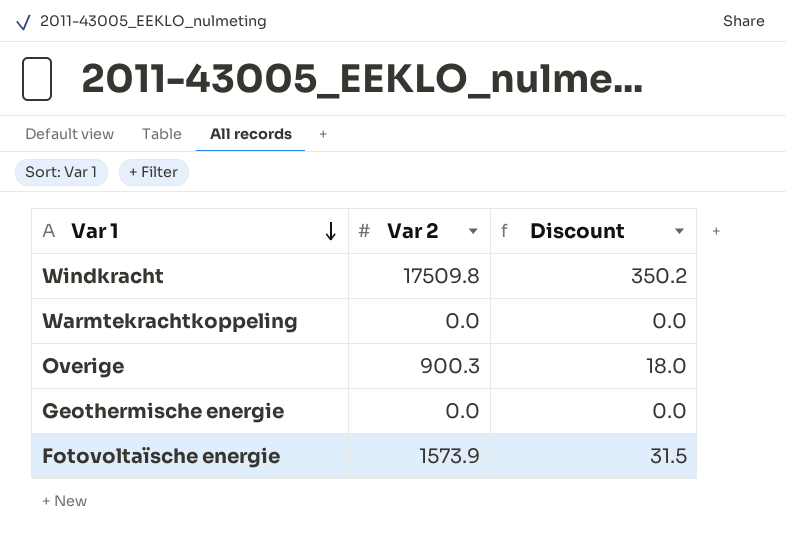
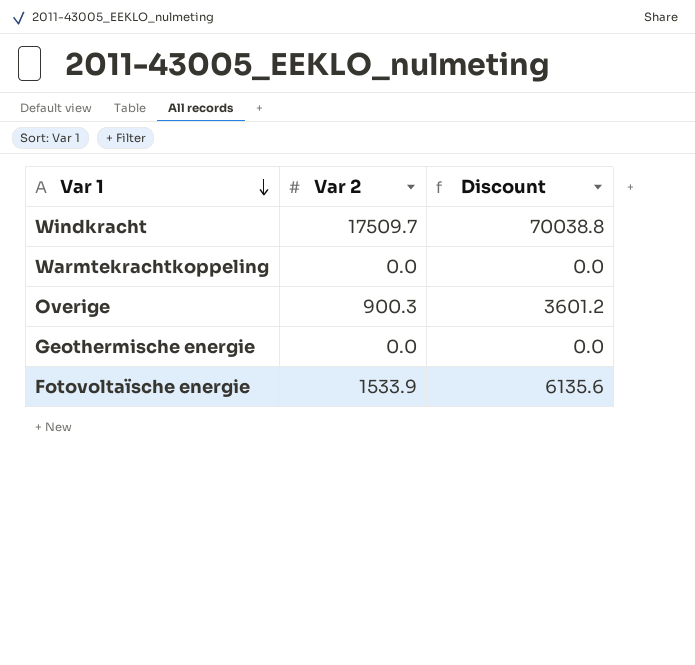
column Discount | formula: [Var 2] * 0.02 -> [Var 2] * 4
Windkracht | Var 2: 17509.8 -> 17509.7
Fotovoltaïsche energie | Var 2: 1573.9 -> 1533.9

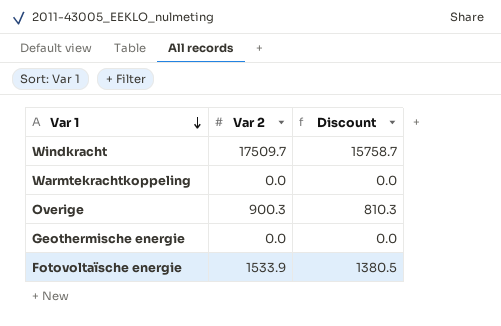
column Discount | formula: [Var 2] * 4 -> [Var 2] * 0.9

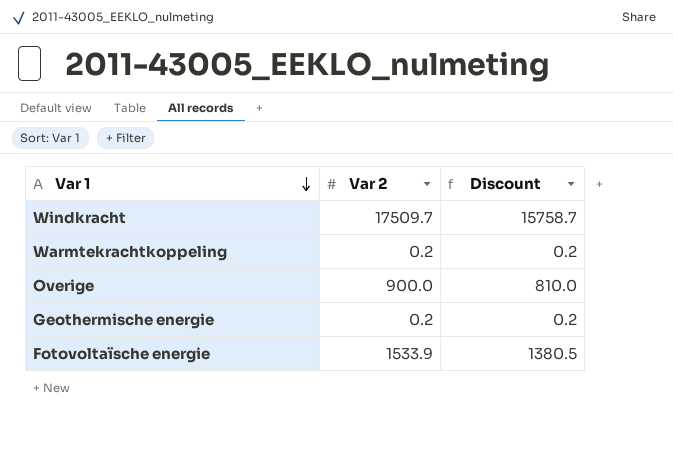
Warmtekrachtkoppeling | Var 2: 0.0 -> 0.2
Warmtekrachtkoppeling | Discount: 0.0 -> 0.2
Overige | Var 2: 900.3 -> 900.0
Overige | Discount: 810.3 -> 810.0
Geothermische energie | Var 2: 0.0 -> 0.2
Geothermische energie | Discount: 0.0 -> 0.2

